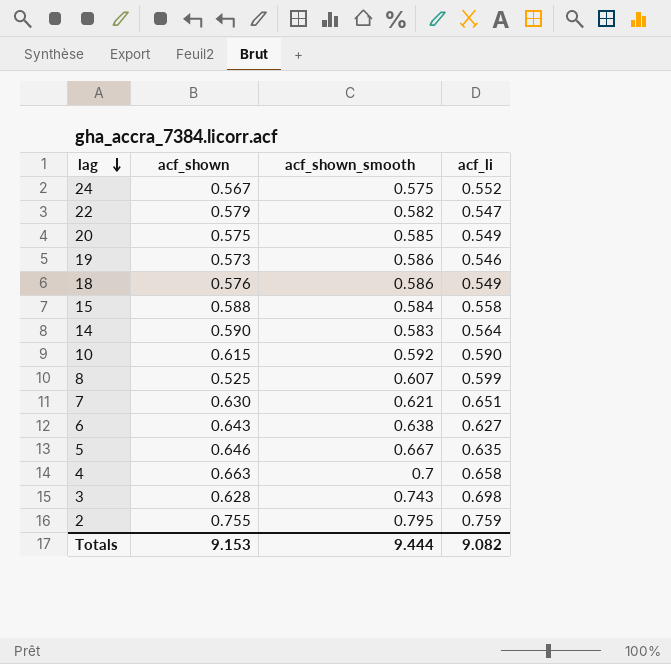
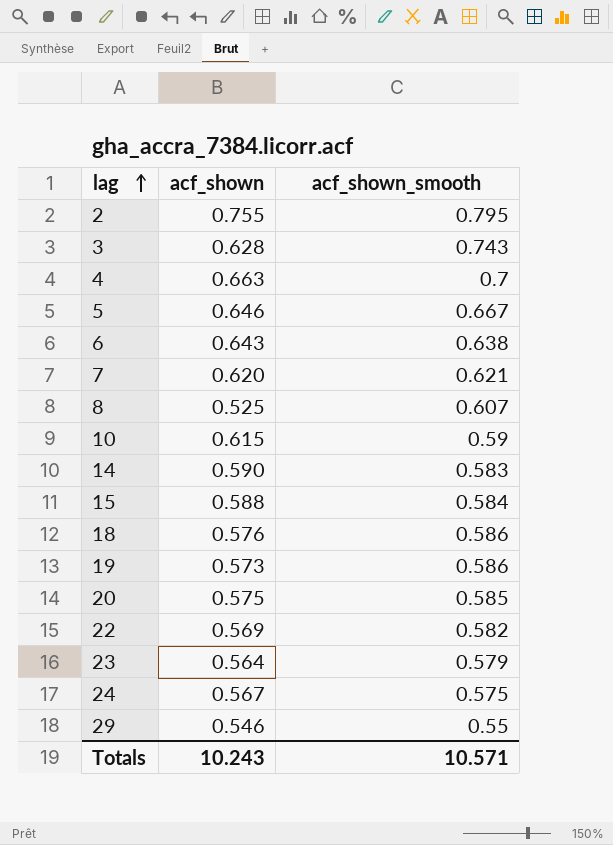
row order: lag descending -> lag ascending
column acf_li | position: 4 -> none
7 | acf_shown: 0.630 -> 0.620
10 | acf_shown_smooth: 0.592 -> 0.59
22 | acf_shown: 0.579 -> 0.569
row 23: none -> 0.564 | 0.579
row 29: none -> 0.546 | 0.55
Totals | acf_shown: 9.153 -> 10.243
Totals | acf_shown_smooth: 9.444 -> 10.571

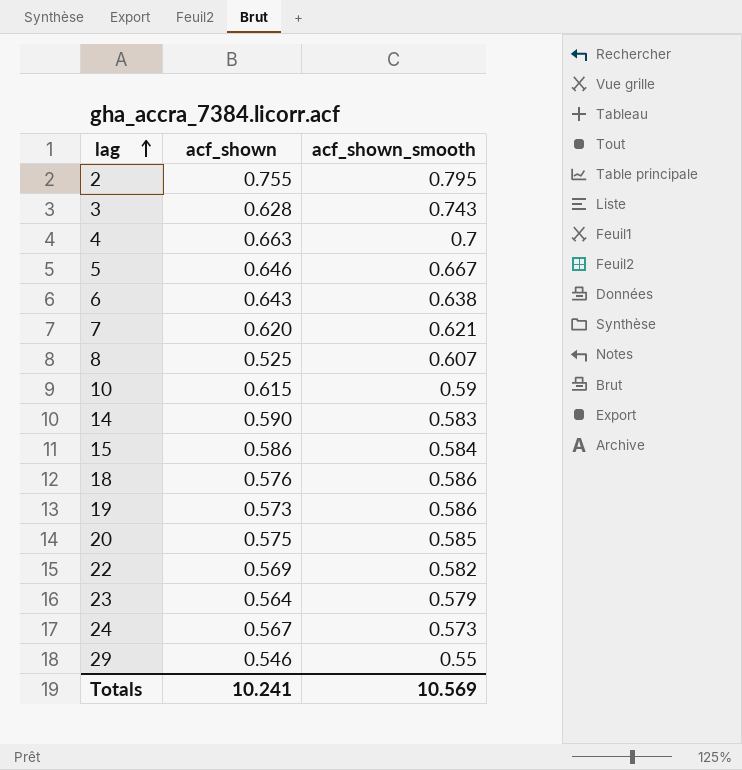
15 | acf_shown: 0.588 -> 0.586
24 | acf_shown_smooth: 0.575 -> 0.573
Totals | acf_shown: 10.243 -> 10.241
Totals | acf_shown_smooth: 10.571 -> 10.569

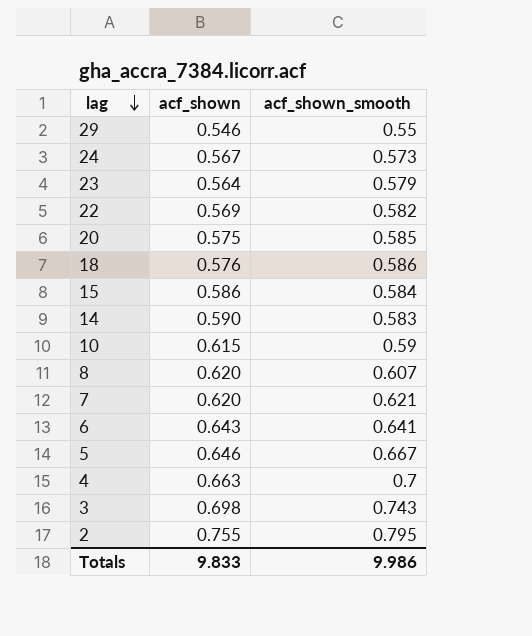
row order: lag ascending -> lag descending
row 19: 0.573 | 0.586 -> none
8 | acf_shown: 0.525 -> 0.620
6 | acf_shown_smooth: 0.638 -> 0.641
3 | acf_shown: 0.628 -> 0.698
Totals | acf_shown: 10.241 -> 9.833
Totals | acf_shown_smooth: 10.569 -> 9.986

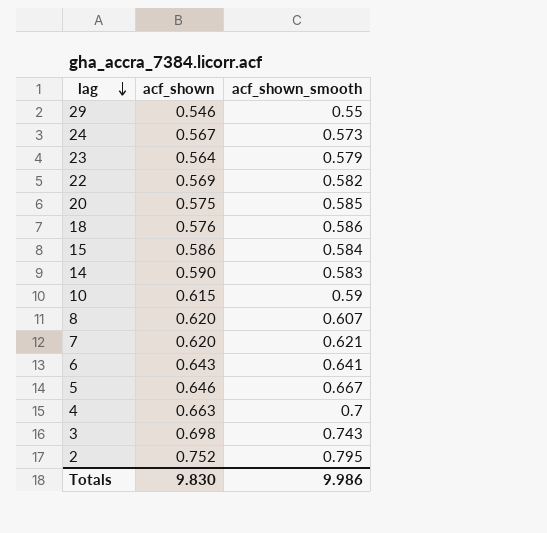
2 | acf_shown: 0.755 -> 0.752
Totals | acf_shown: 9.833 -> 9.830

